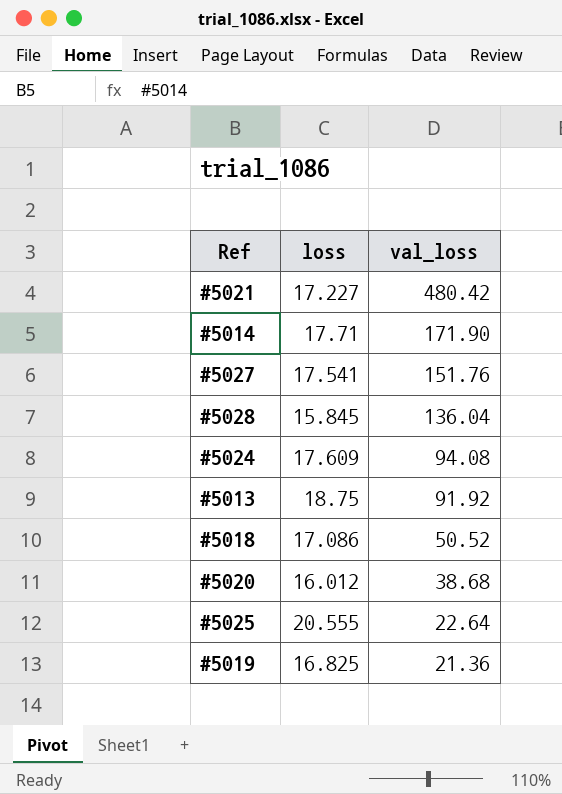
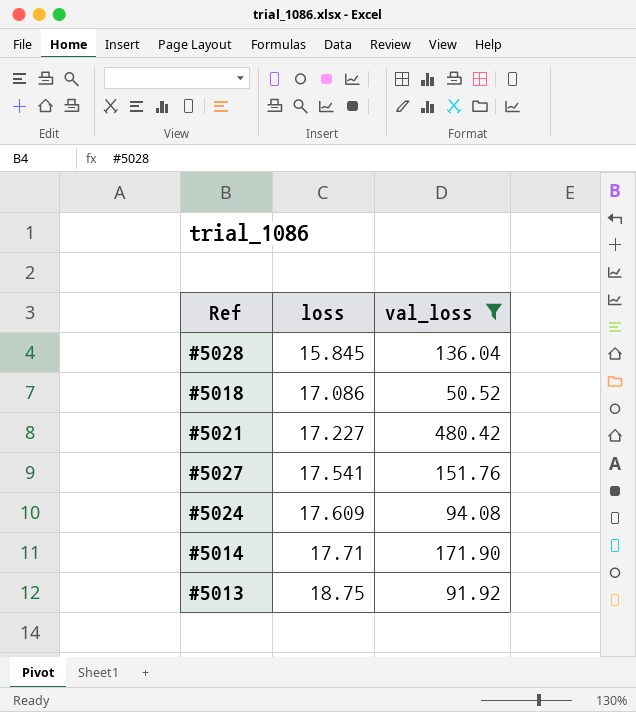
filter: none -> val_loss >= 50.52
row order: val_loss descending -> loss ascending

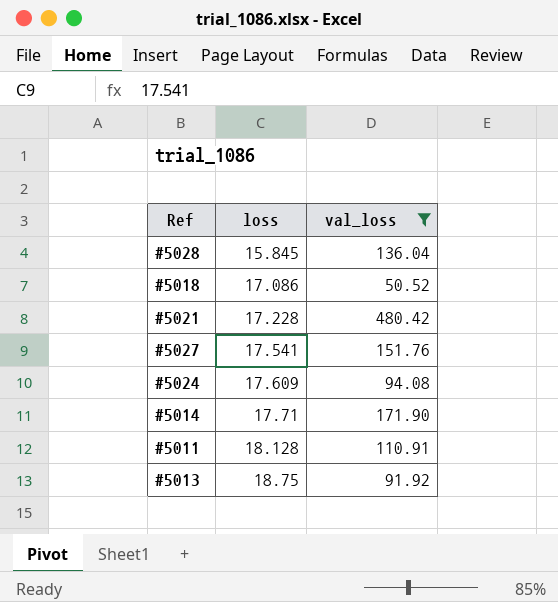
#5021 | loss: 17.227 -> 17.228
row #5011: none -> 18.128 | 110.91

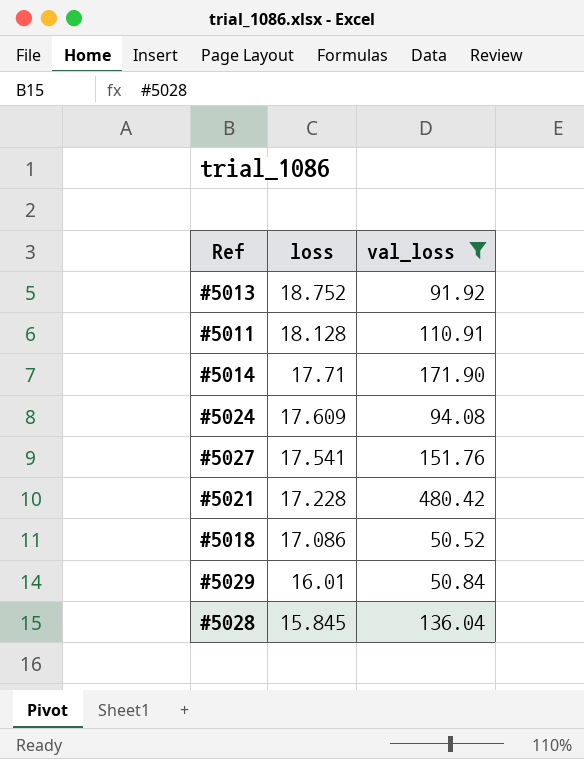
row order: loss ascending -> loss descending
#5013 | loss: 18.75 -> 18.752
row #5029: none -> 16.01 | 50.84

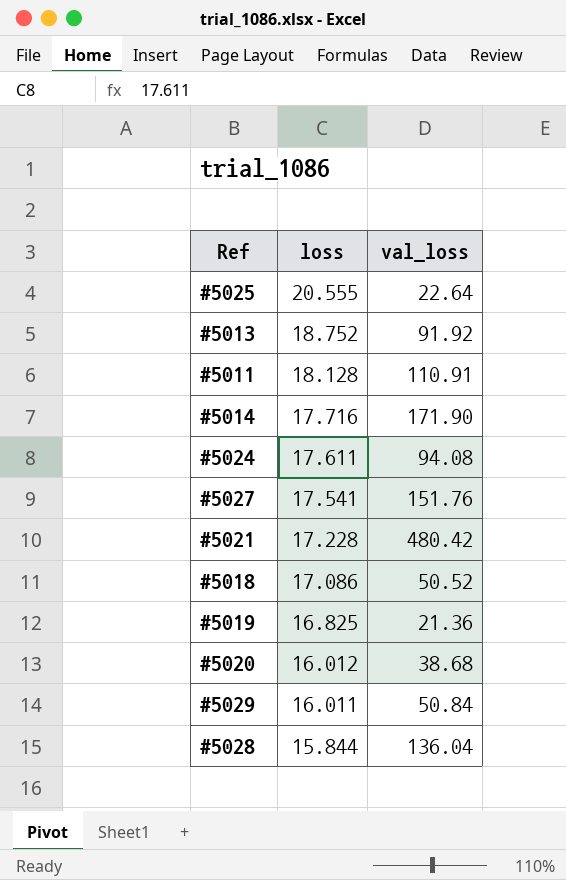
filter: val_loss >= 50.52 -> none
#5014 | loss: 17.71 -> 17.716
#5024 | loss: 17.609 -> 17.611
#5029 | loss: 16.01 -> 16.011
#5028 | loss: 15.845 -> 15.844

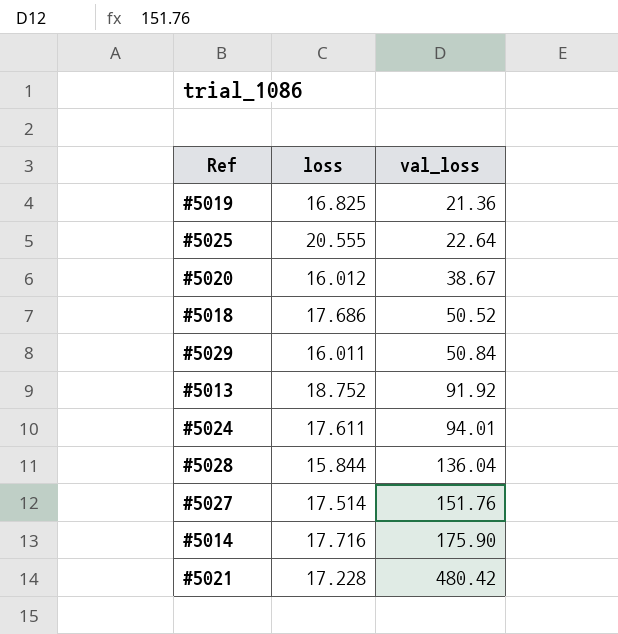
row order: loss descending -> val_loss ascending
row #5011: 18.128 | 110.91 -> none
#5020 | val_loss: 38.68 -> 38.67
#5018 | loss: 17.086 -> 17.686
#5024 | val_loss: 94.08 -> 94.01
#5027 | loss: 17.541 -> 17.514
#5014 | val_loss: 171.90 -> 175.90

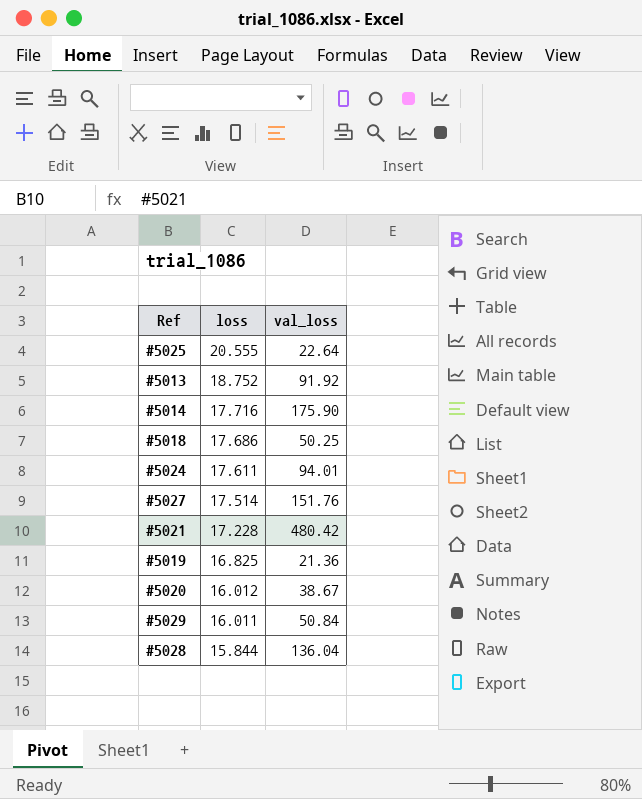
row order: val_loss ascending -> loss descending
#5018 | val_loss: 50.52 -> 50.25

